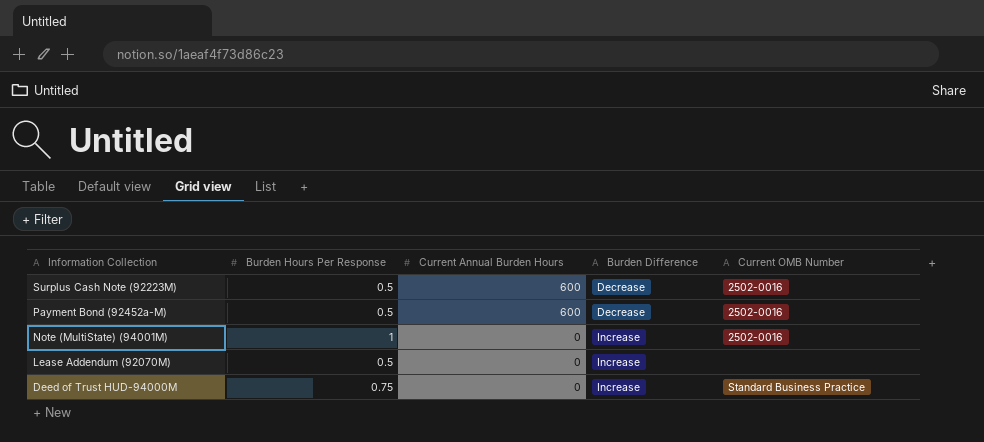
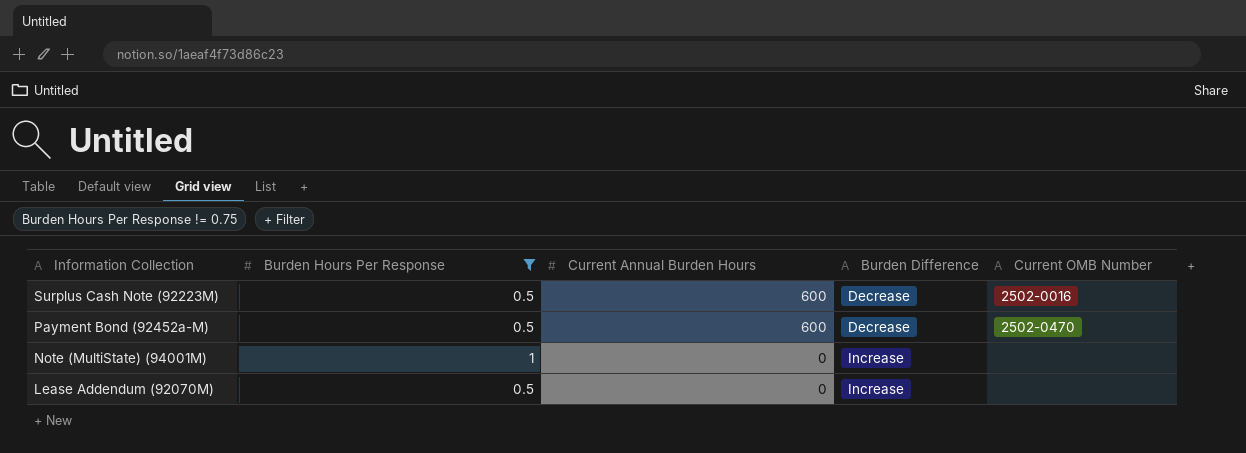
filter: none -> Burden Hours Per Response != 0.75
Payment Bond (92452a-M) | Current OMB Number: 2502-0016 -> 2502-0470
Note (MultiState) (94001M) | Current OMB Number: 2502-0016 -> none

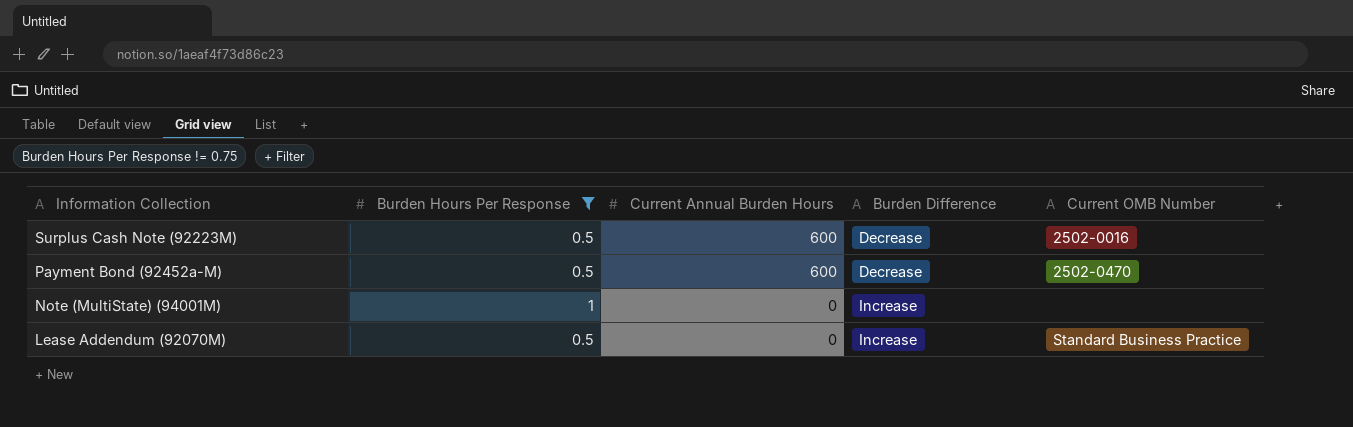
Lease Addendum (92070M) | Current OMB Number: none -> Standard Business Practice

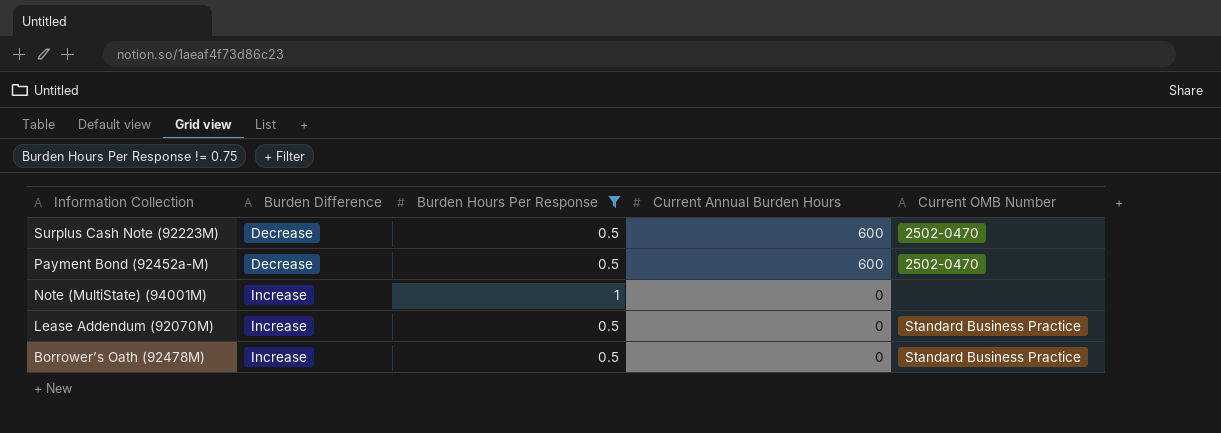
column Burden Difference | position: 4 -> 2
Surplus Cash Note (92223M) | Current OMB Number: 2502-0016 -> 2502-0470
row Borrower’s Oath (92478M): none -> Increase | 0.5 | 0 | Standard Business Practice

